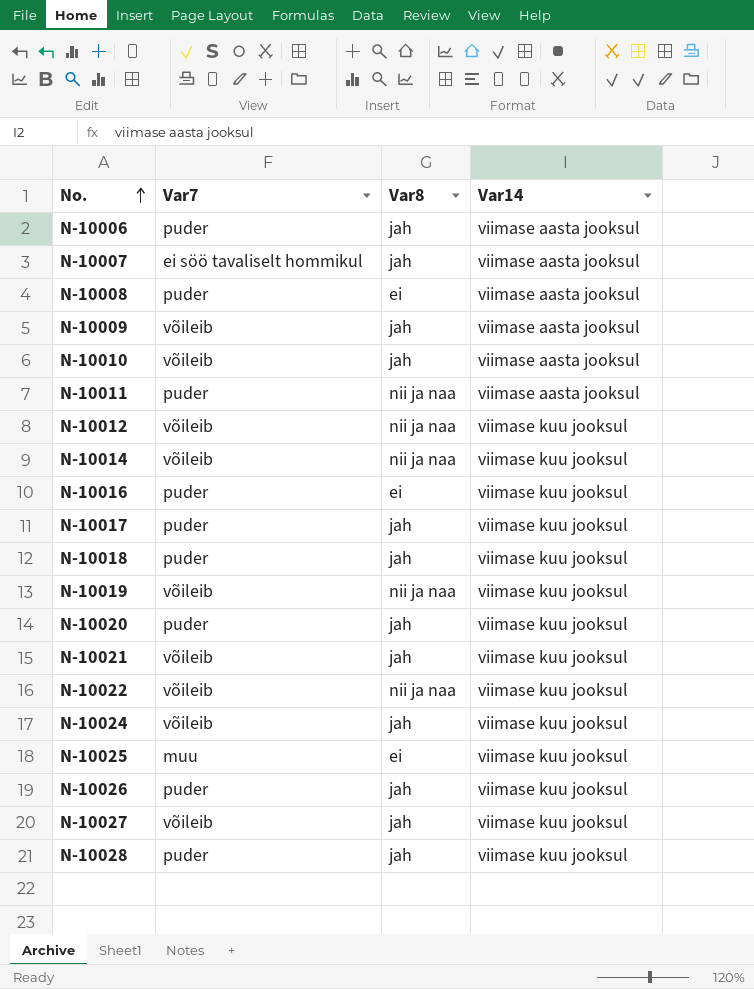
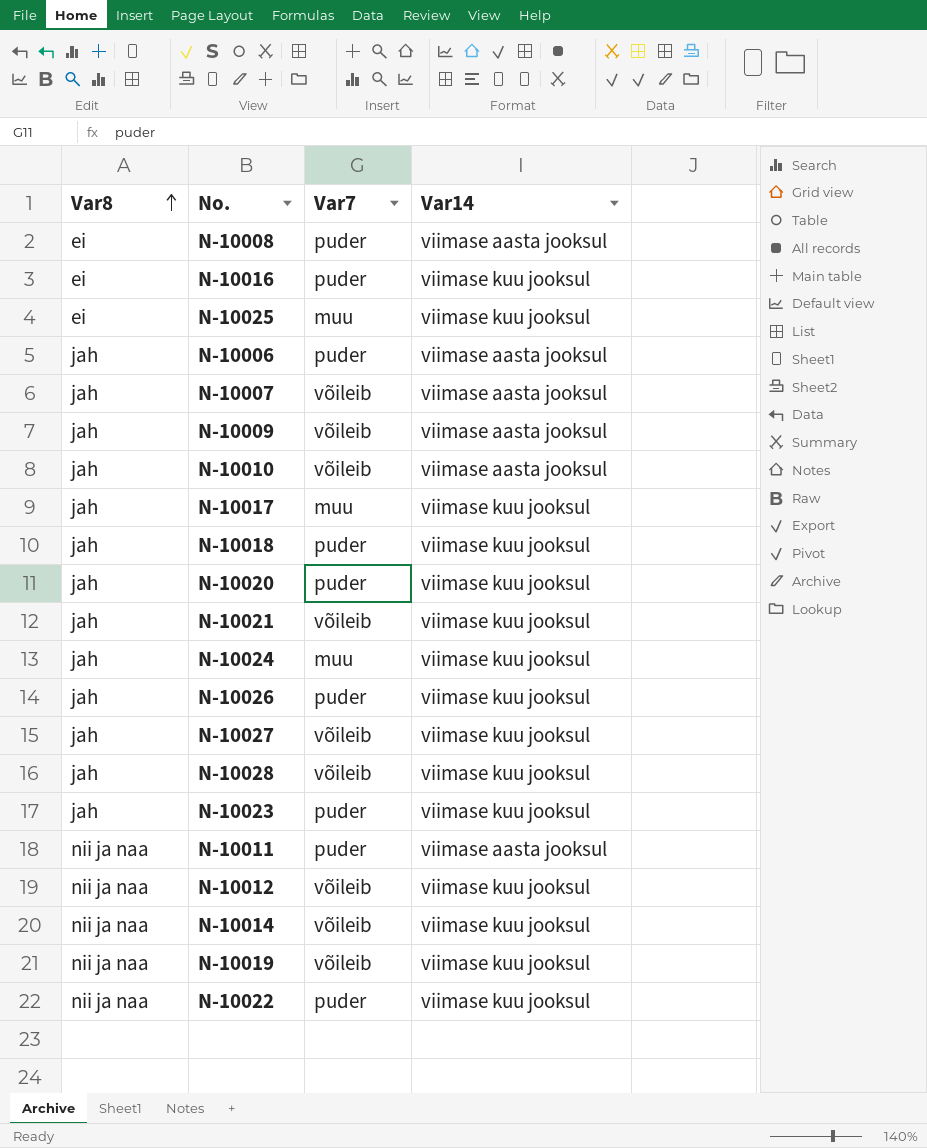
row order: No. ascending -> Var8 ascending
column Var8 | position: 3 -> 1
N-10007 | Var7: ei söö tavaliselt hommikul -> võileib
N-10017 | Var7: puder -> muu
N-10024 | Var7: võileib -> muu
N-10028 | Var7: puder -> võileib
row N-10023: none -> jah | puder | viimase kuu jooksul
N-10022 | Var7: võileib -> puder

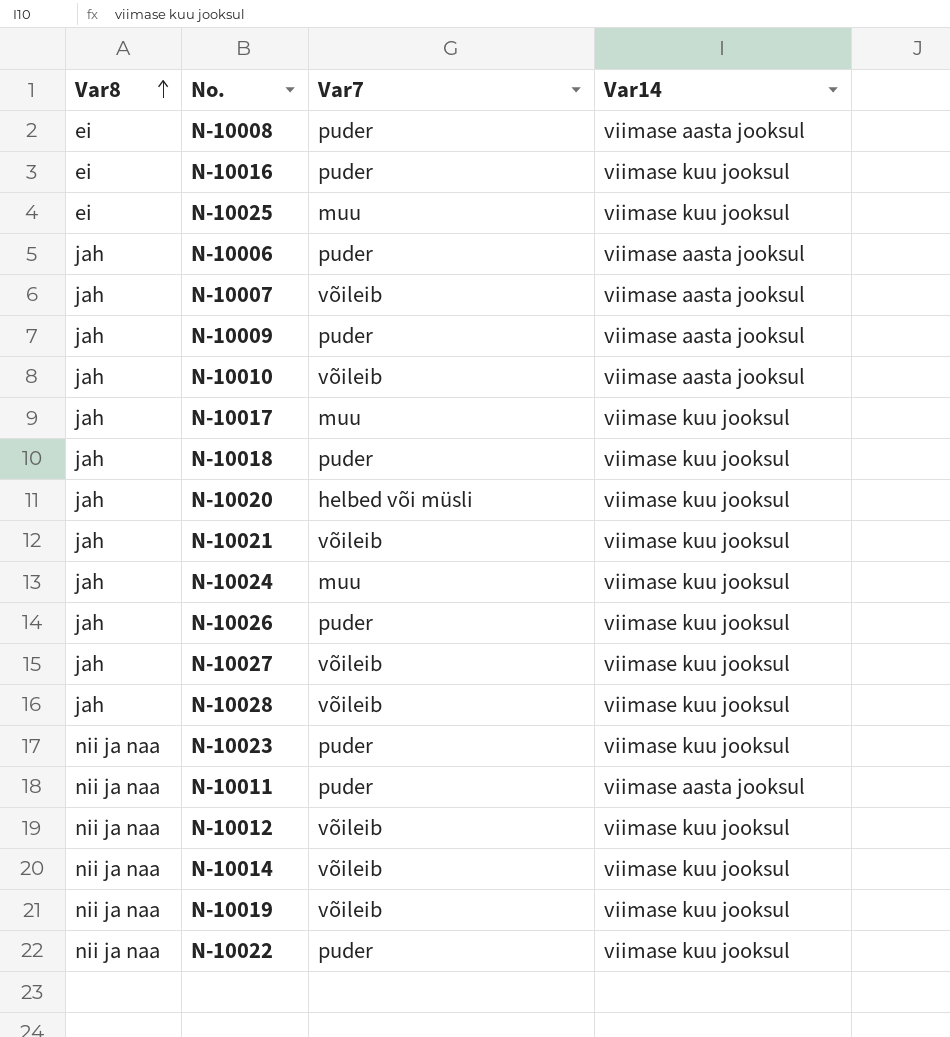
N-10009 | Var7: võileib -> puder
N-10020 | Var7: puder -> helbed või müsli
N-10023 | Var8: jah -> nii ja naa

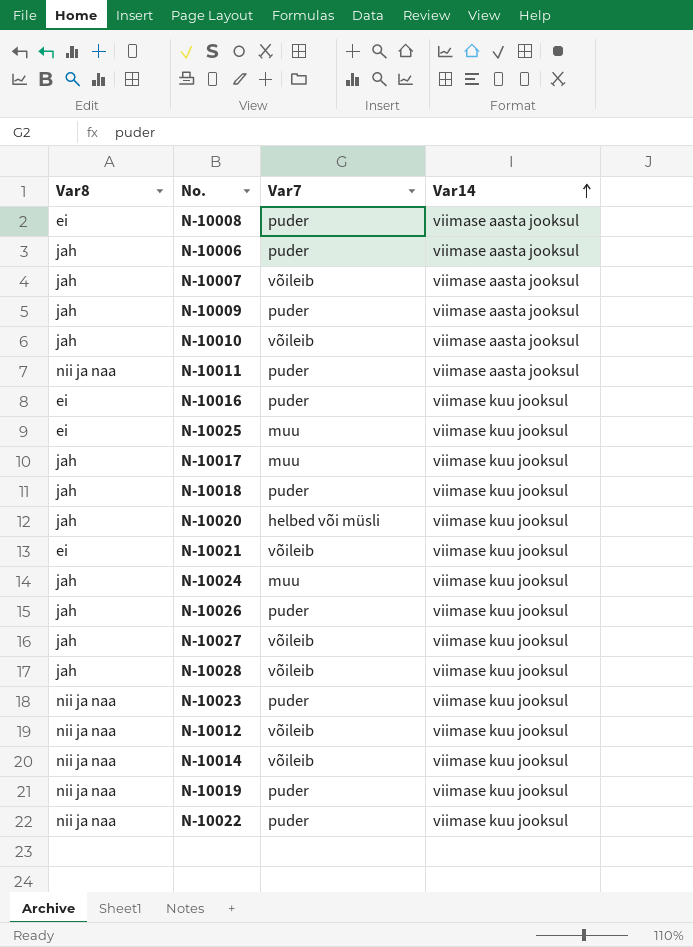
row order: Var8 ascending -> Var14 ascending
N-10021 | Var8: jah -> ei
N-10019 | Var7: võileib -> puder

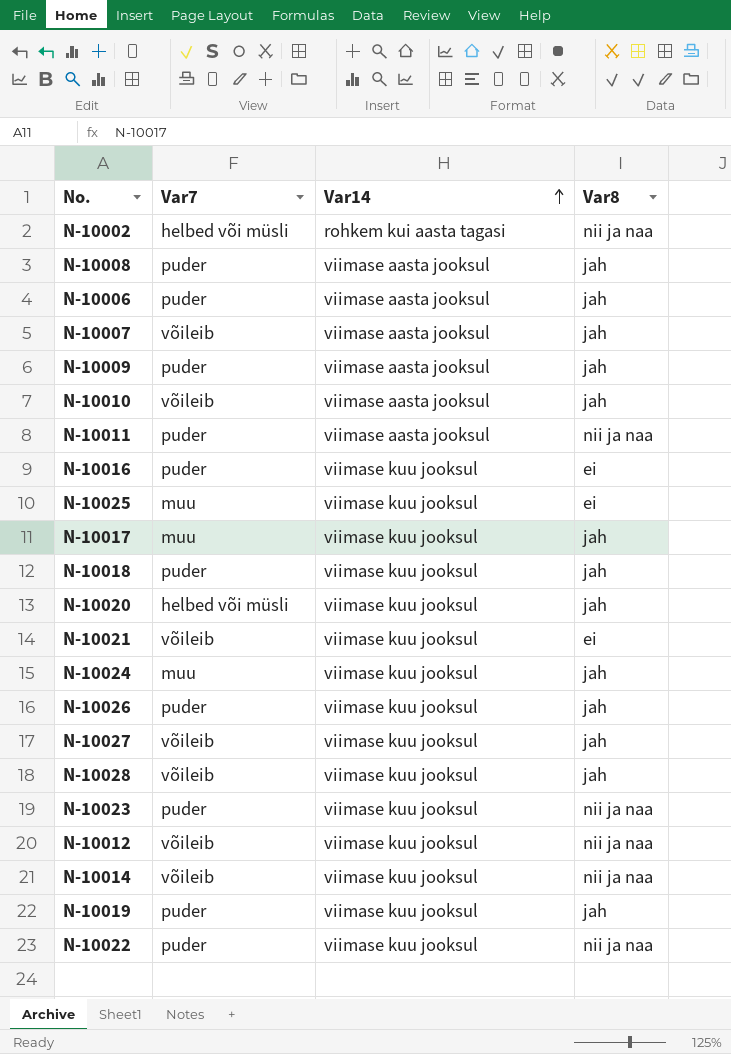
column Var8 | position: 1 -> 4
row N-10002: none -> helbed või müsli | rohkem kui aasta tagasi | nii ja naa
N-10008 | Var8: ei -> jah
N-10019 | Var8: nii ja naa -> jah

